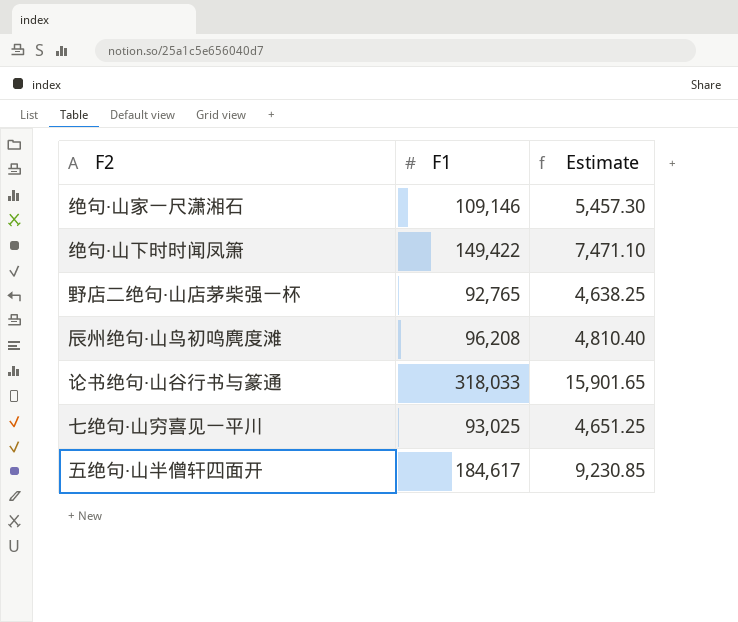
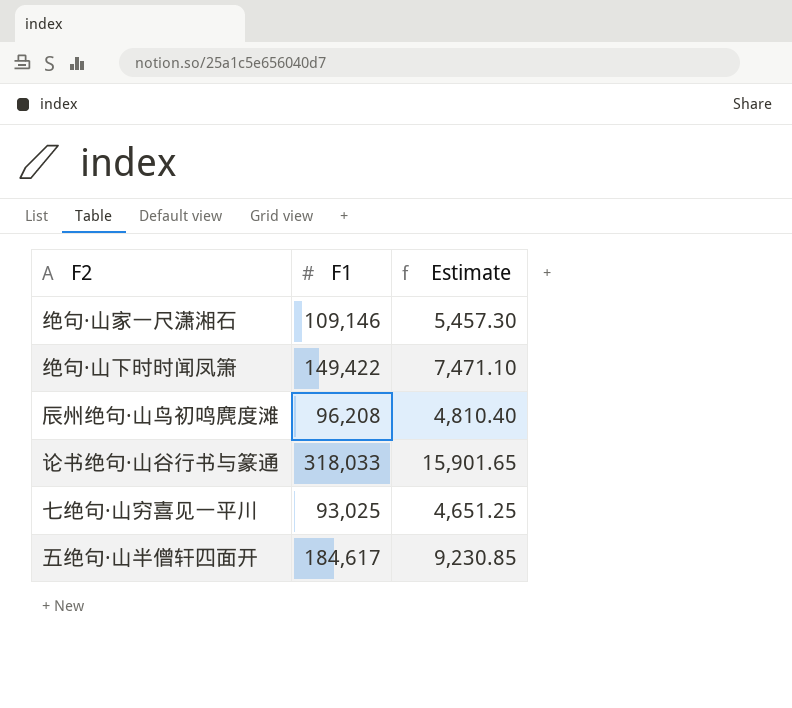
row 野店二绝句·山店茅柴强一杯: 92,765 | 4,638.25 -> none

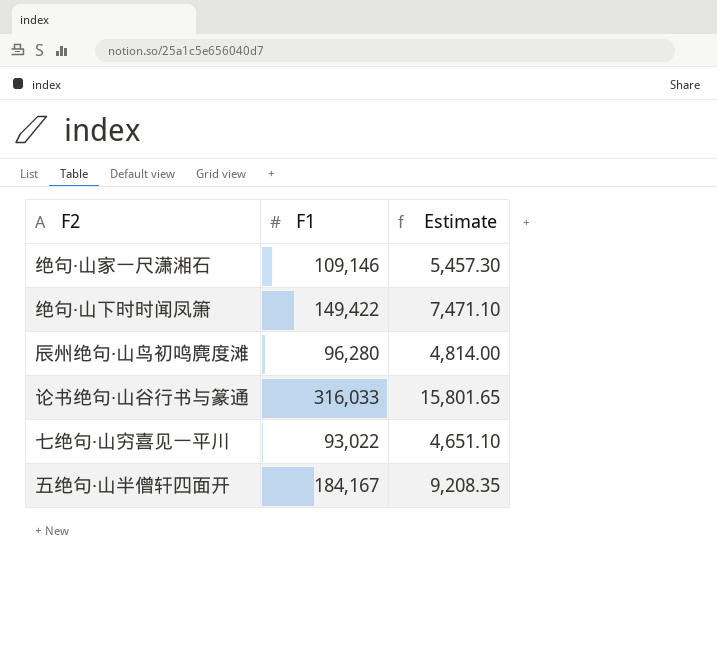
辰州绝句·山鸟初鸣麂度滩 | F1: 96,208 -> 96,280
辰州绝句·山鸟初鸣麂度滩 | Estimate: 4,810.40 -> 4,814.00
论书绝句·山谷行书与篆通 | F1: 318,033 -> 316,033
论书绝句·山谷行书与篆通 | Estimate: 15,901.65 -> 15,801.65
七绝句·山穷喜见一平川 | F1: 93,025 -> 93,022
七绝句·山穷喜见一平川 | Estimate: 4,651.25 -> 4,651.10
五绝句·山半僧轩四面开 | F1: 184,617 -> 184,167
五绝句·山半僧轩四面开 | Estimate: 9,230.85 -> 9,208.35

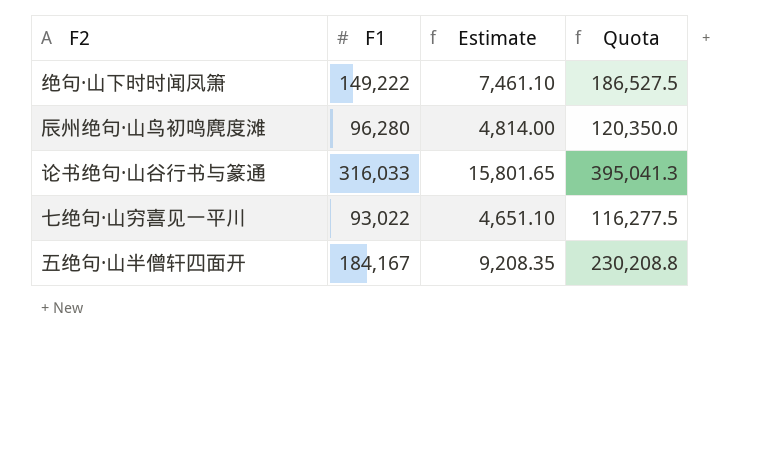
column Quota | formula: none -> [F1] * 1.25
row 绝句·山家一尺潇湘石: 109,146 | 5,457.30 -> none
绝句·山下时时闻凤箫 | F1: 149,422 -> 149,222
绝句·山下时时闻凤箫 | Estimate: 7,471.10 -> 7,461.10

